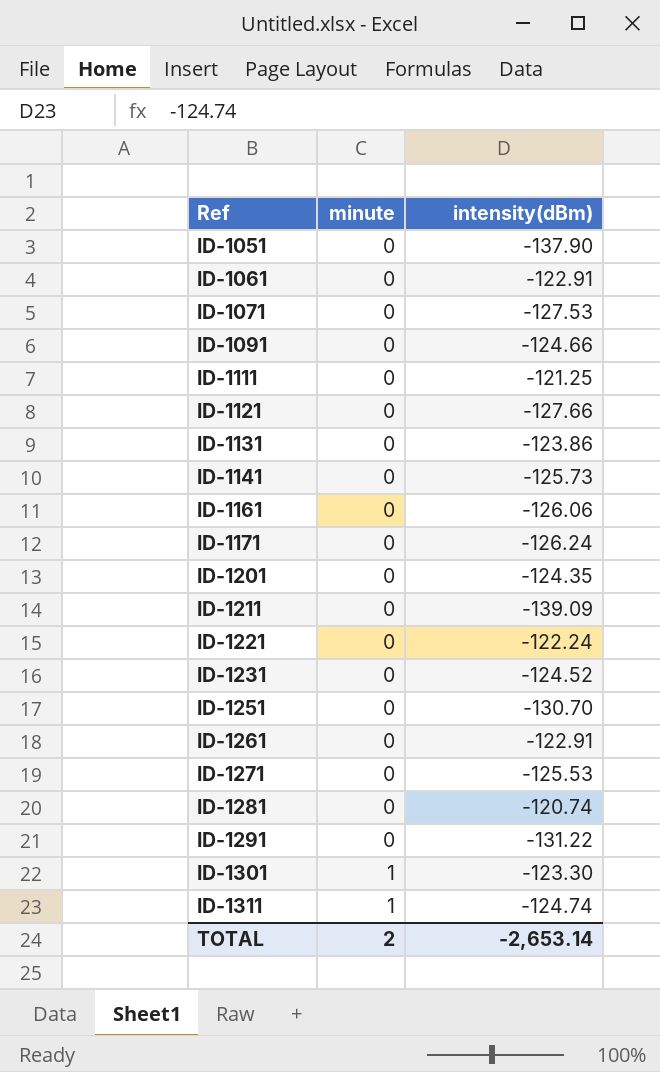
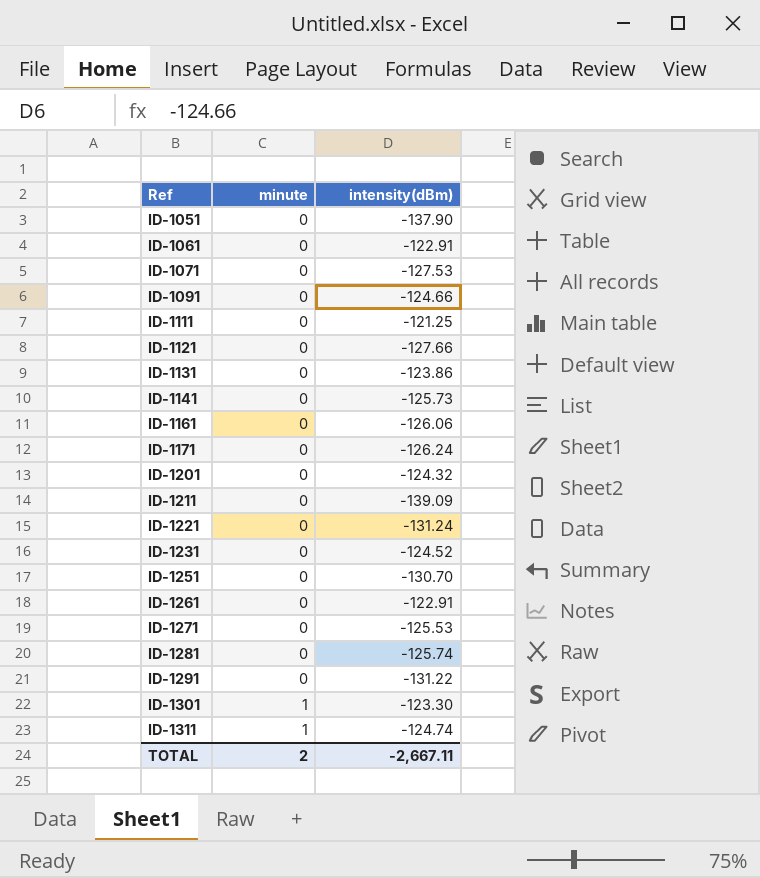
ID-1201 | intensity(dBm): -124.35 -> -124.32
ID-1221 | intensity(dBm): -122.24 -> -131.24
ID-1281 | intensity(dBm): -120.74 -> -125.74
TOTAL | intensity(dBm): -2,653.14 -> -2,667.11

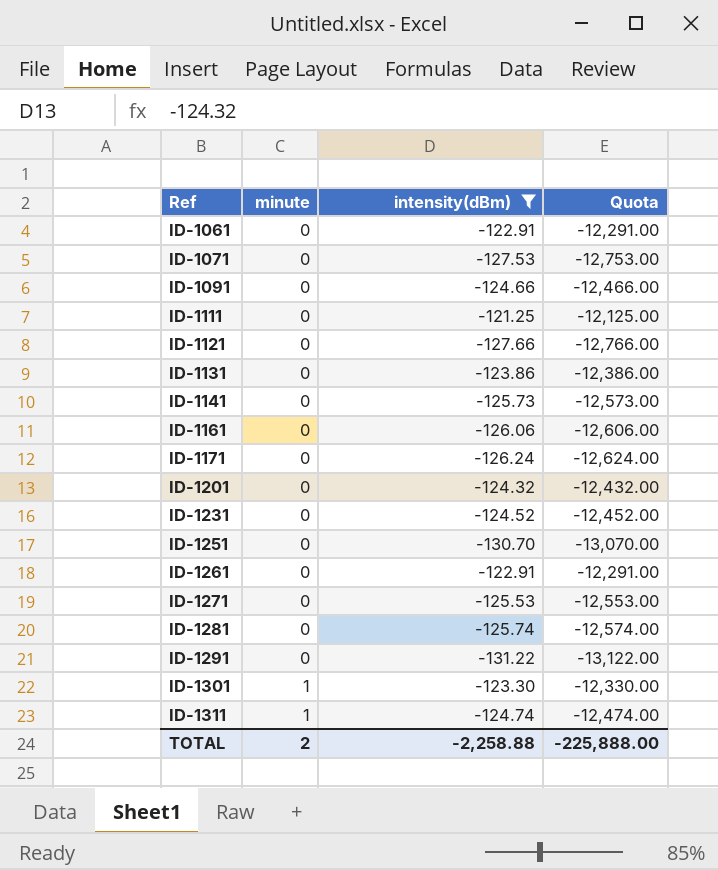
filter: none -> intensity(dBm) >= -131.22
column Quota | formula: none -> [intensity(dBm)] * 100
TOTAL | intensity(dBm): -2,667.11 -> -2,258.88

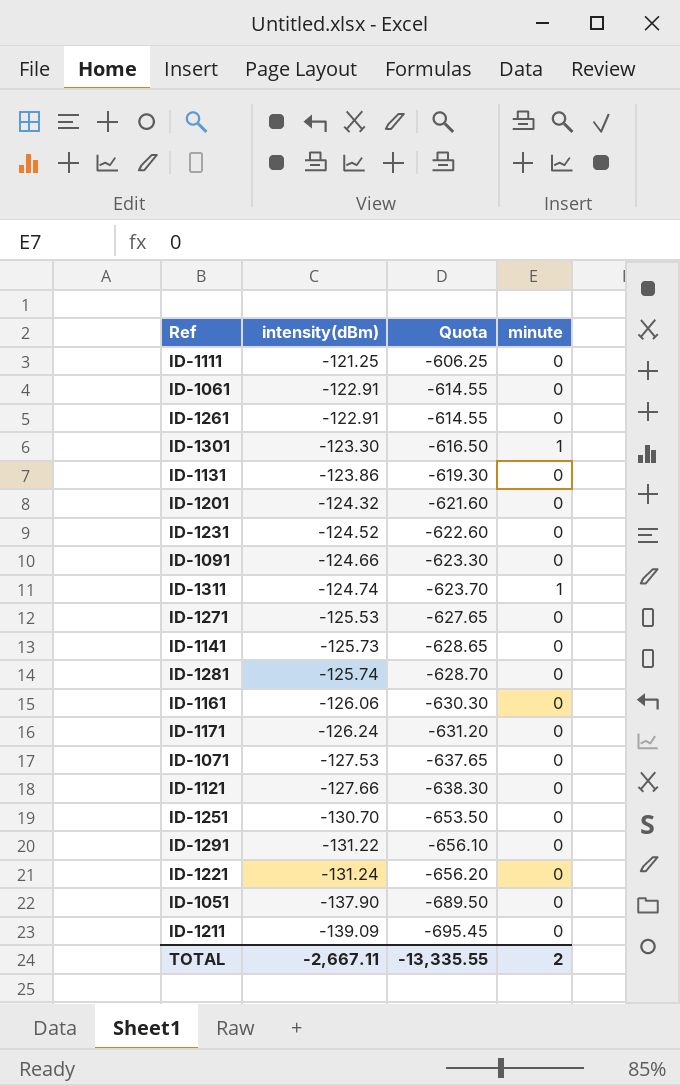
filter: intensity(dBm) >= -131.22 -> none
row order: Ref ascending -> intensity(dBm) descending
column Quota | formula: [intensity(dBm)] * 100 -> [intensity(dBm)] * 5
column minute | position: 2 -> 4
TOTAL | intensity(dBm): -2,258.88 -> -2,667.11
TOTAL | Quota: -225,888.00 -> -13,335.55

